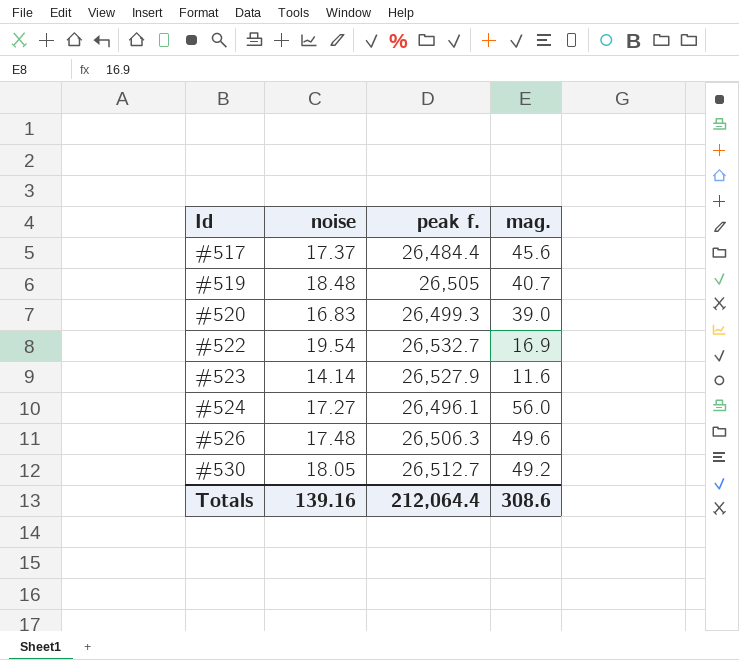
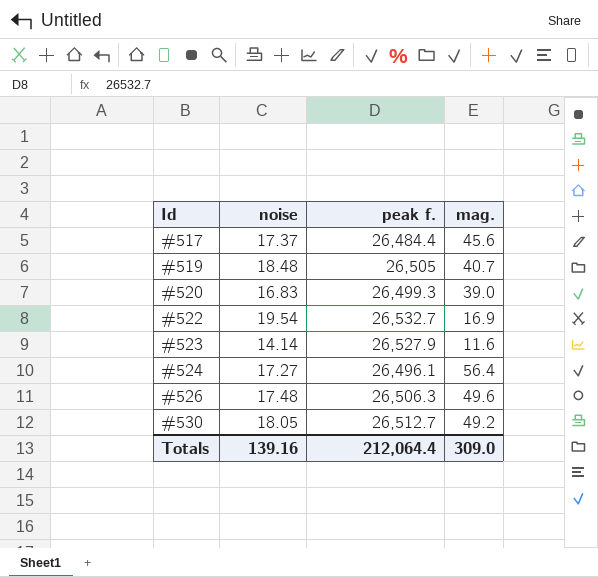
#524 | mag.: 56.0 -> 56.4
Totals | mag.: 308.6 -> 309.0

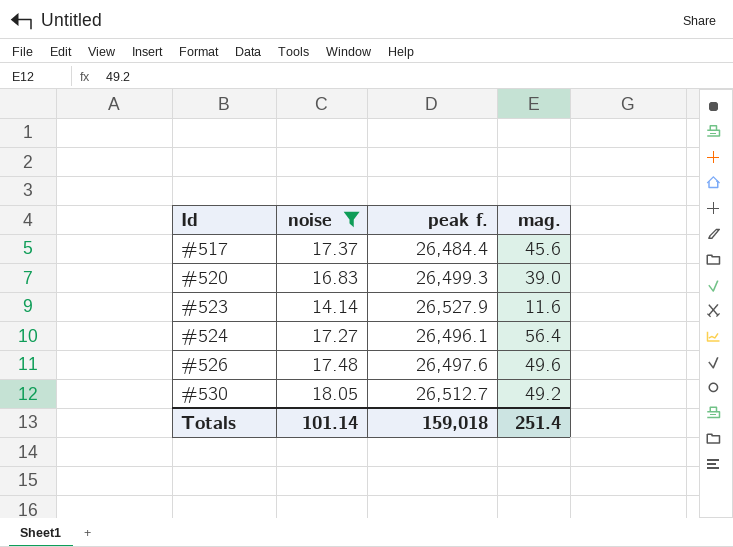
filter: none -> noise <= 18.05
#526 | peak f.: 26,506.3 -> 26,497.6
Totals | noise: 139.16 -> 101.14
Totals | peak f.: 212,064.4 -> 159,018
Totals | mag.: 309.0 -> 251.4

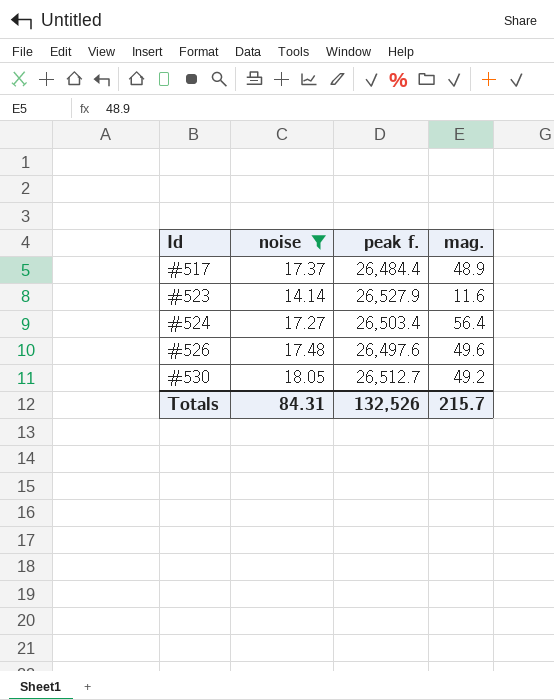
row #520: 16.83 | 26,499.3 | 39.0 -> none
#517 | mag.: 45.6 -> 48.9
#524 | peak f.: 26,496.1 -> 26,503.4
Totals | noise: 101.14 -> 84.31
Totals | peak f.: 159,018 -> 132,526
Totals | mag.: 251.4 -> 215.7

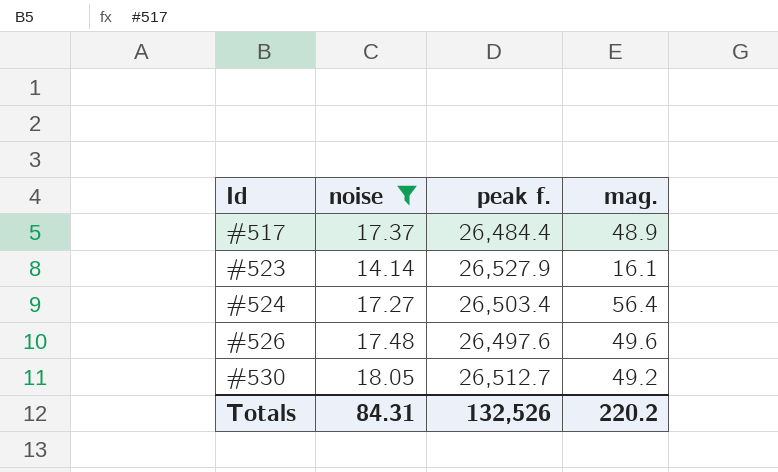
#523 | mag.: 11.6 -> 16.1
Totals | mag.: 215.7 -> 220.2

